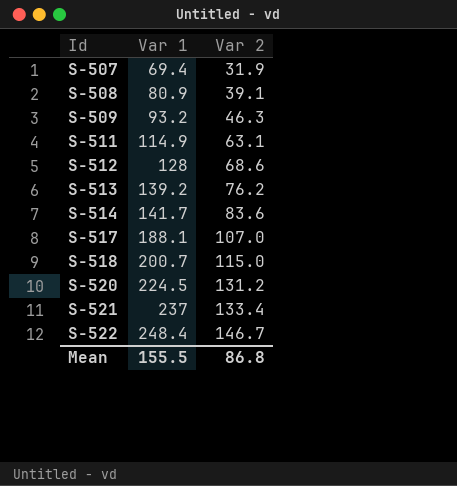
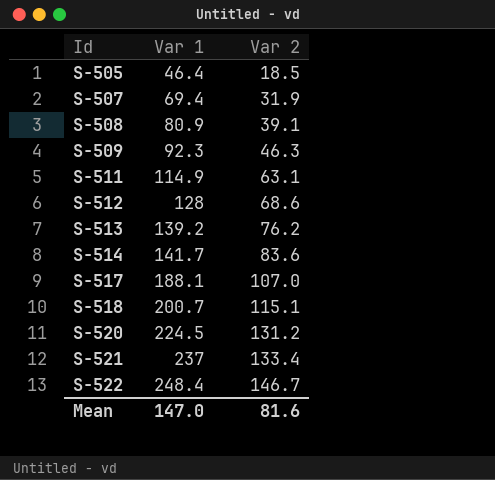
row S-505: none -> 46.4 | 18.5
S-509 | Var 1: 93.2 -> 92.3
S-518 | Var 2: 115.0 -> 115.1
Mean | Var 1: 155.5 -> 147.0
Mean | Var 2: 86.8 -> 81.6

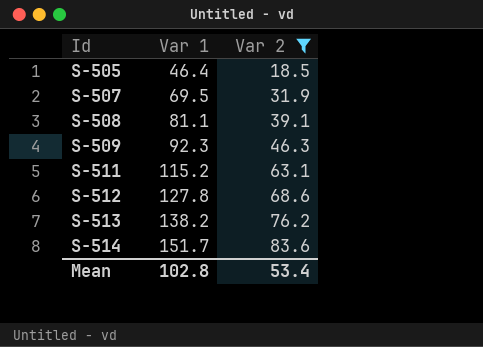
filter: none -> Var 2 <= 83.6
S-507 | Var 1: 69.4 -> 69.5
S-508 | Var 1: 80.9 -> 81.1
S-511 | Var 1: 114.9 -> 115.2
S-512 | Var 1: 128 -> 127.8
S-513 | Var 1: 139.2 -> 138.2
S-514 | Var 1: 141.7 -> 151.7
Mean | Var 1: 147.0 -> 102.8
Mean | Var 2: 81.6 -> 53.4

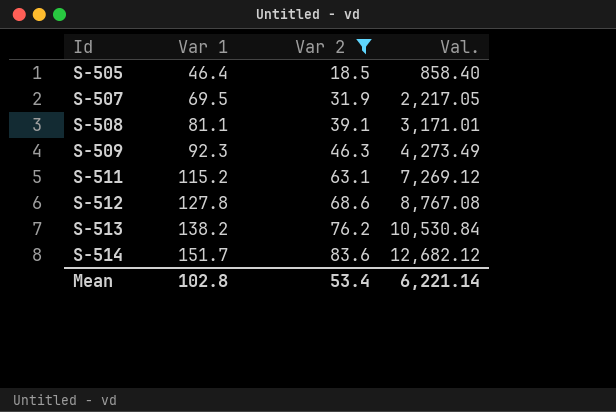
column Val. | formula: none -> [Var 1] * [Var 2]

